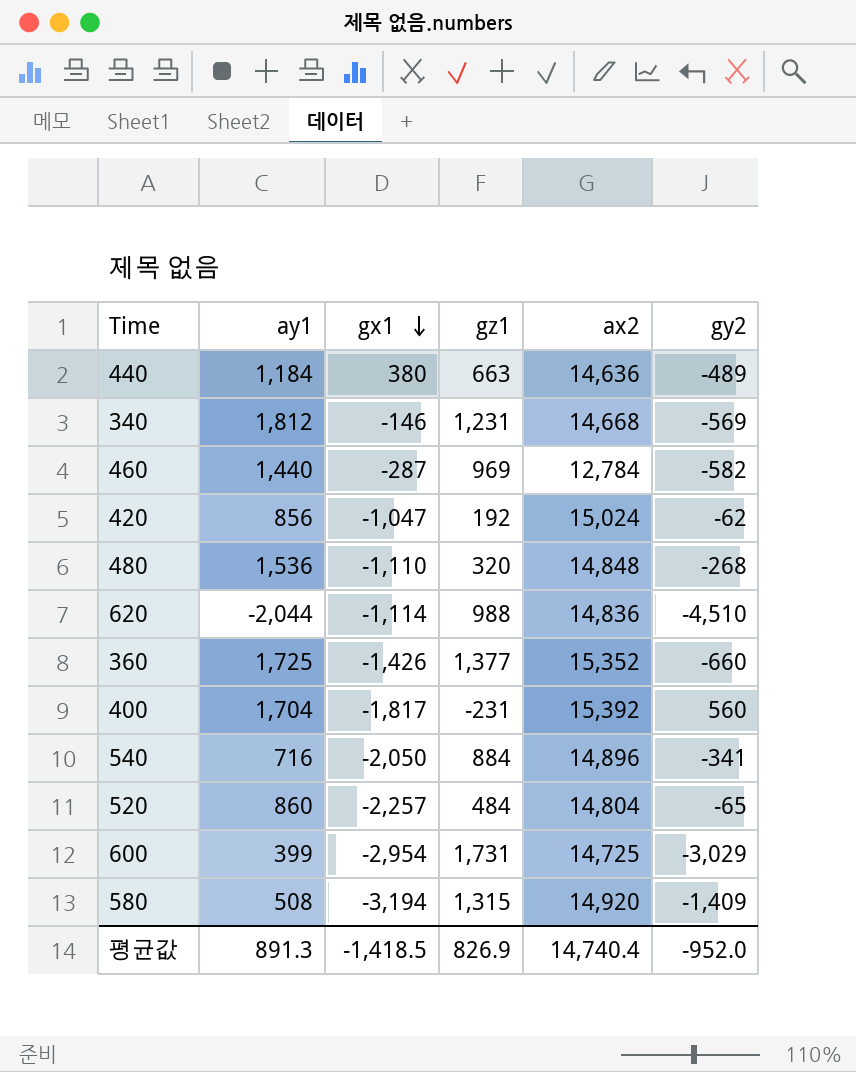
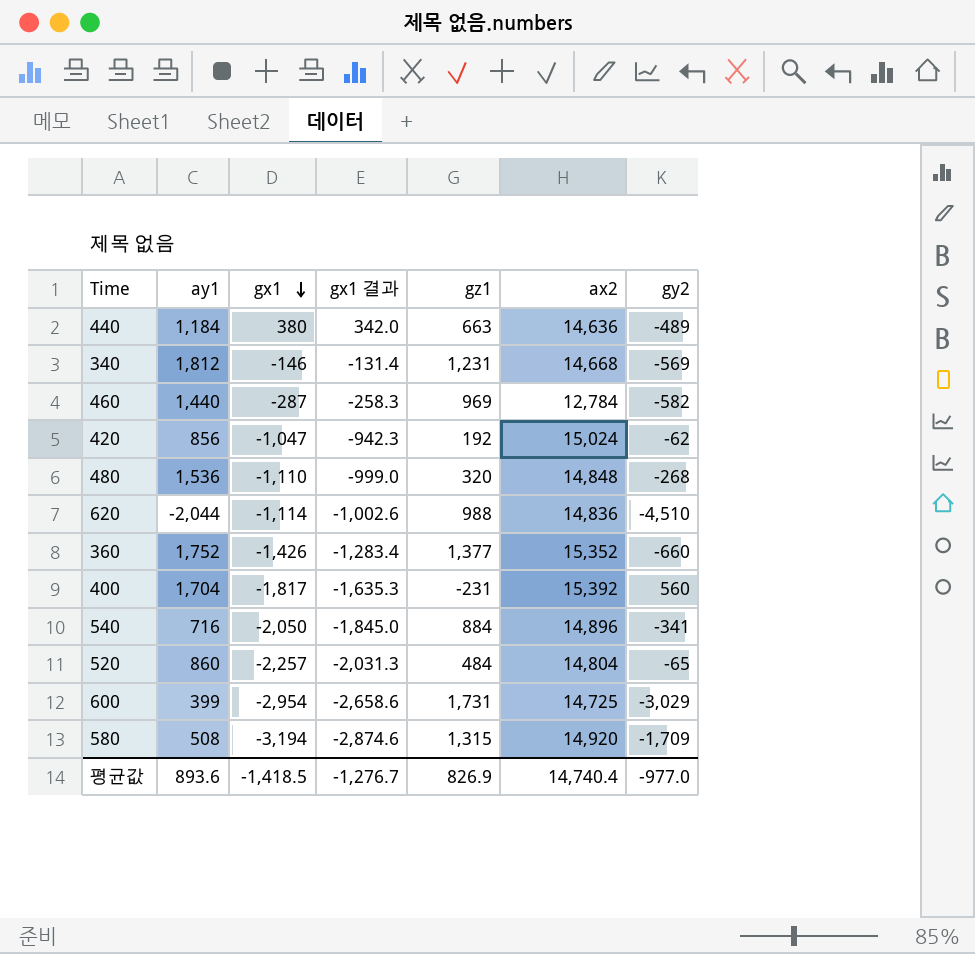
column gx1 결과 | formula: none -> [gx1] * 0.9
360 | ay1: 1,725 -> 1,752
580 | gy2: -1,409 -> -1,709
평균값 | ay1: 891.3 -> 893.6
평균값 | gy2: -952.0 -> -977.0

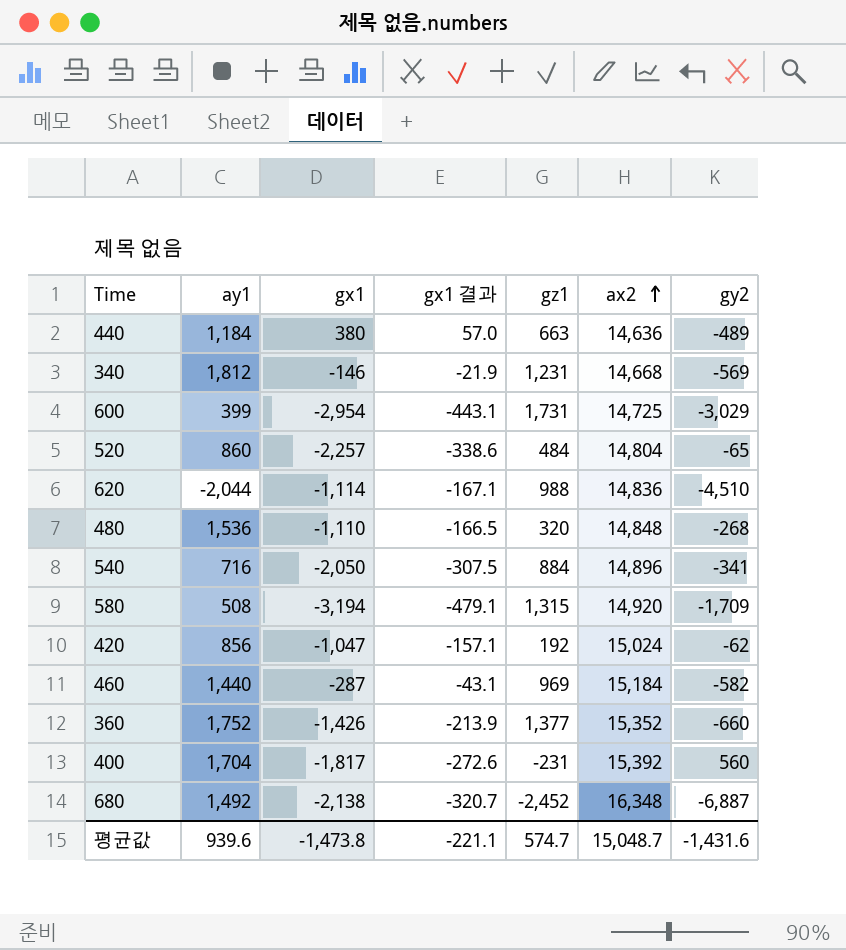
row order: gx1 descending -> ax2 ascending
column gx1 결과 | formula: [gx1] * 0.9 -> [gx1] * 0.15
460 | ax2: 12,784 -> 15,184
row 680: none -> 1,492 | -2,138 | -320.7 | -2,452 | 16,348 | -6,887
평균값 | ay1: 893.6 -> 939.6
평균값 | gx1: -1,418.5 -> -1,473.8
평균값 | gx1 결과: -1,276.7 -> -221.1
평균값 | gz1: 826.9 -> 574.7
평균값 | ax2: 14,740.4 -> 15,048.7
평균값 | gy2: -977.0 -> -1,431.6

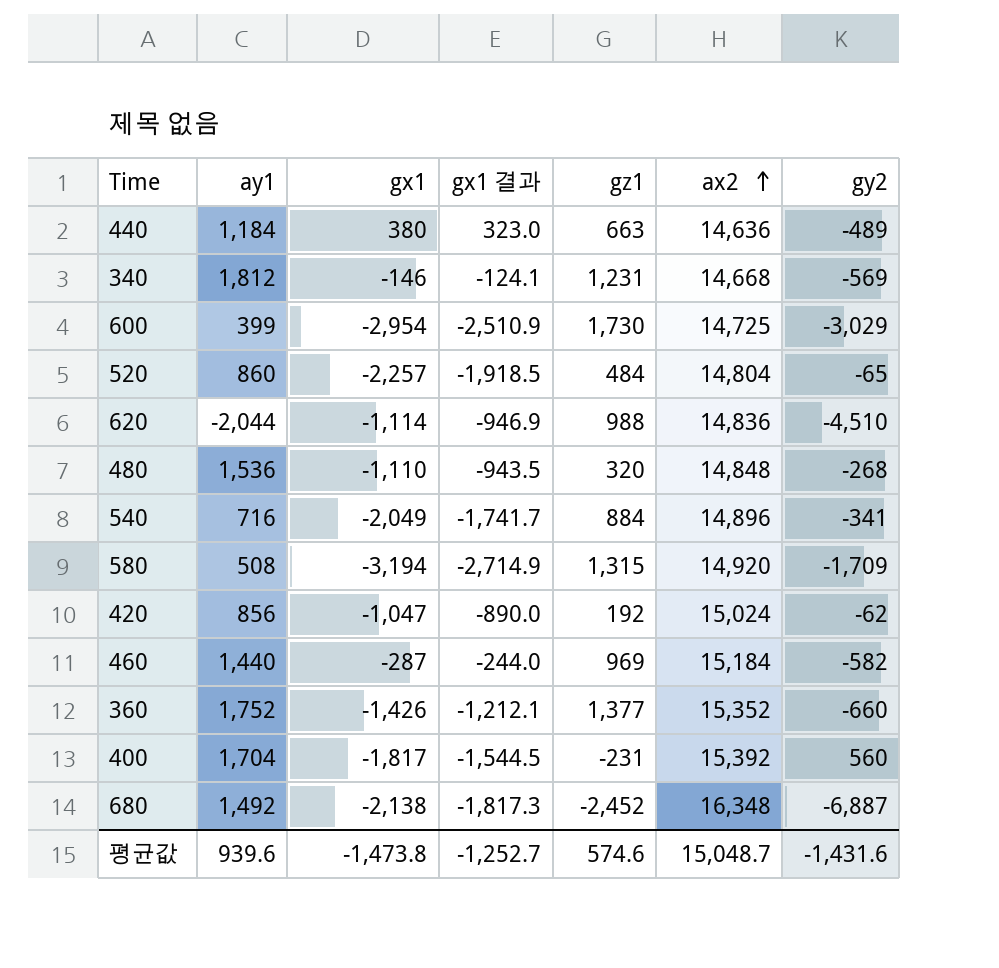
column gx1 결과 | formula: [gx1] * 0.15 -> [gx1] * 0.85
600 | gz1: 1,731 -> 1,730
540 | gx1: -2,050 -> -2,049
평균값 | gx1 결과: -221.1 -> -1,252.7
평균값 | gz1: 574.7 -> 574.6

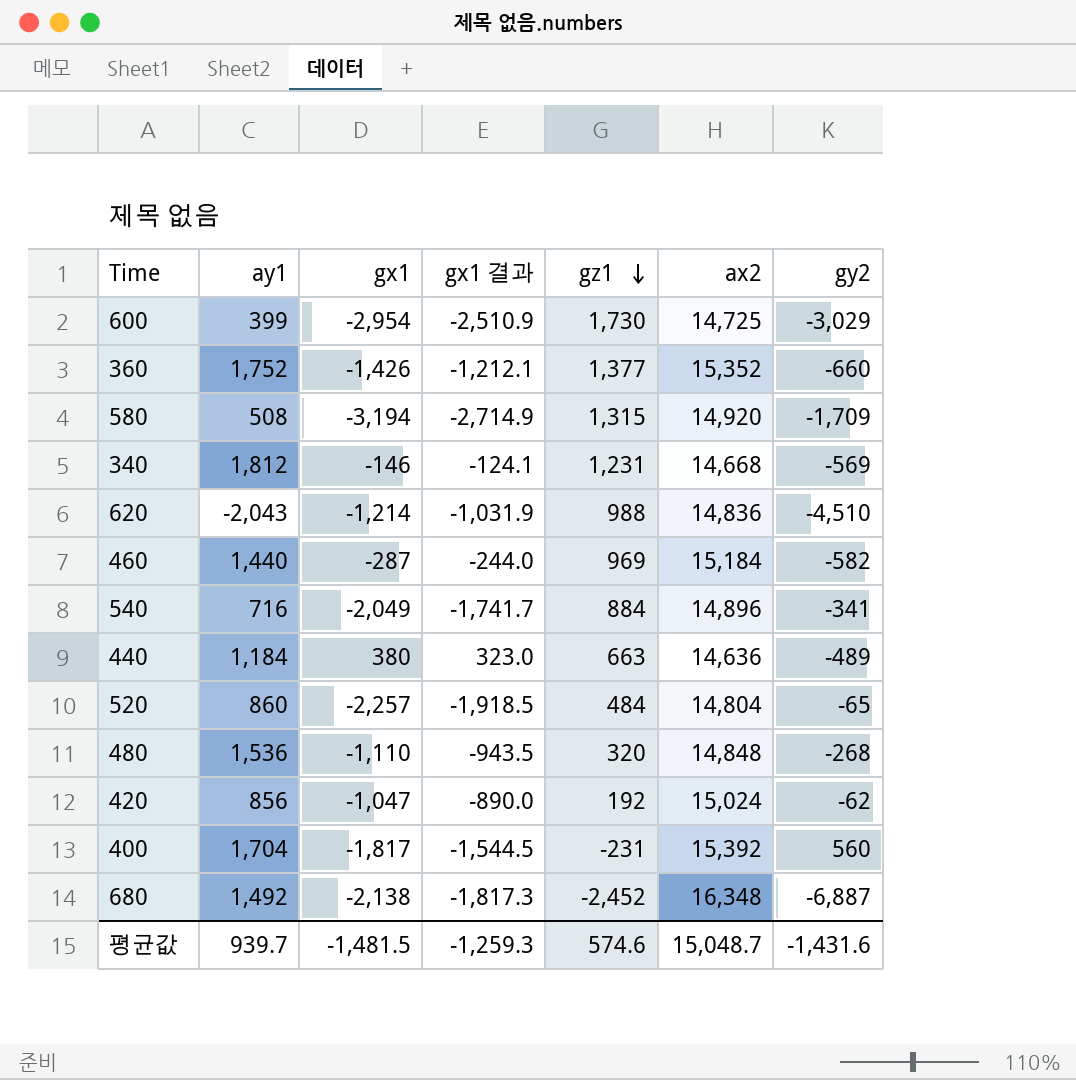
row order: ax2 ascending -> gz1 descending
620 | ay1: -2,044 -> -2,043
620 | gx1: -1,114 -> -1,214
620 | gx1 결과: -946.9 -> -1,031.9
평균값 | ay1: 939.6 -> 939.7
평균값 | gx1: -1,473.8 -> -1,481.5
평균값 | gx1 결과: -1,252.7 -> -1,259.3

